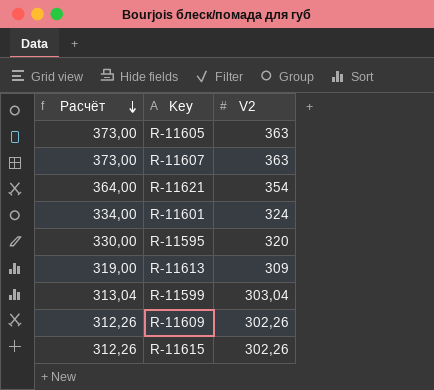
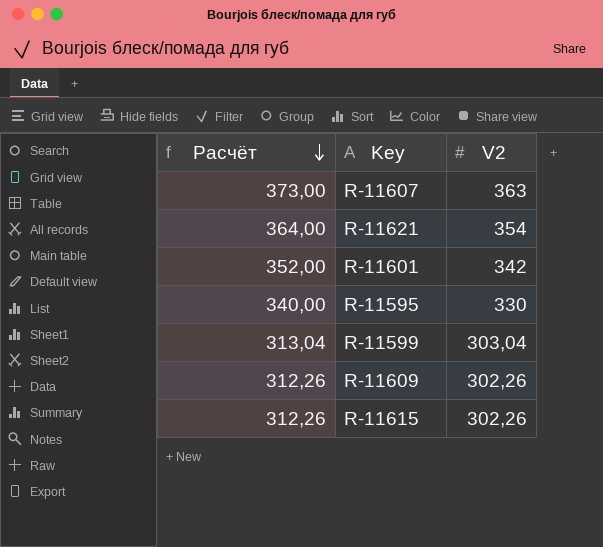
row R-11605: 373,00 | 363 -> none
row R-11613: 319,00 | 309 -> none
R-11601 | Расчёт: 334,00 -> 352,00
R-11601 | V2: 324 -> 342
R-11595 | Расчёт: 330,00 -> 340,00
R-11595 | V2: 320 -> 330

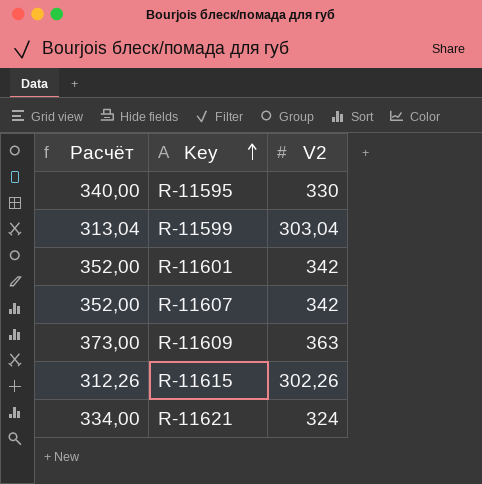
row order: Расчёт descending -> Key ascending
R-11607 | Расчёт: 373,00 -> 352,00
R-11607 | V2: 363 -> 342
R-11609 | Расчёт: 312,26 -> 373,00
R-11609 | V2: 302,26 -> 363
R-11621 | Расчёт: 364,00 -> 334,00
R-11621 | V2: 354 -> 324

